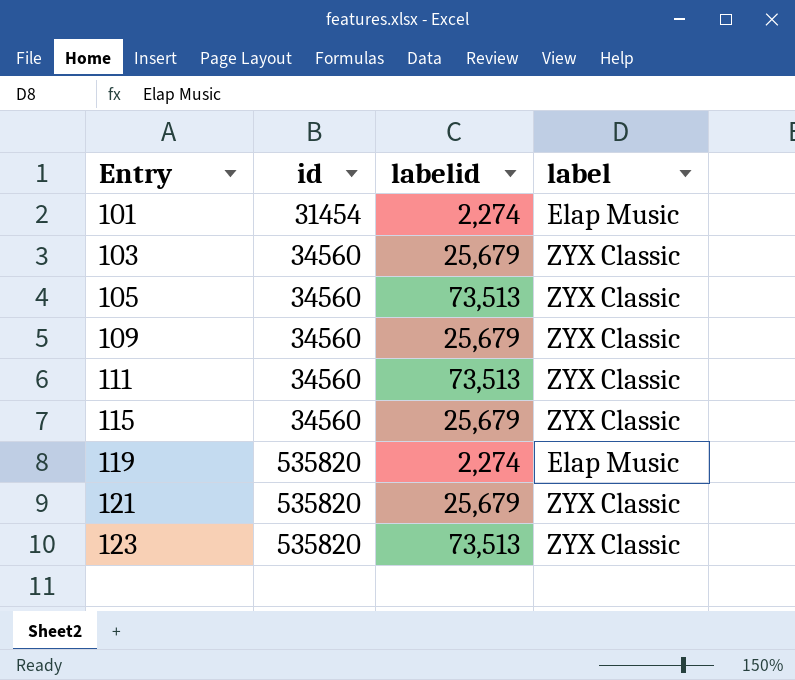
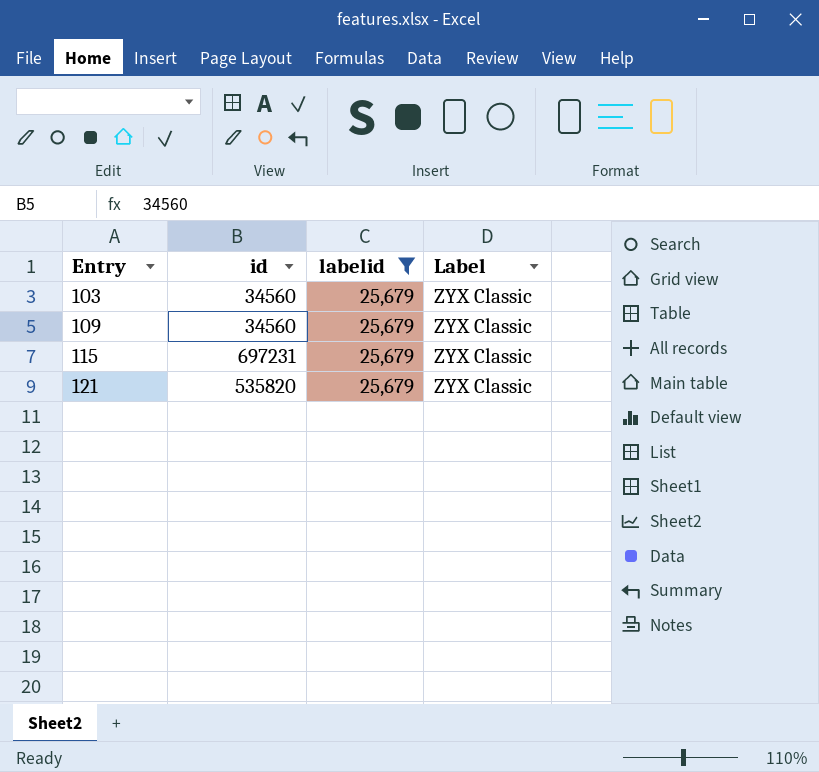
filter: none -> labelid = 25,679
column name: label -> Label
115 | id: 34560 -> 697231

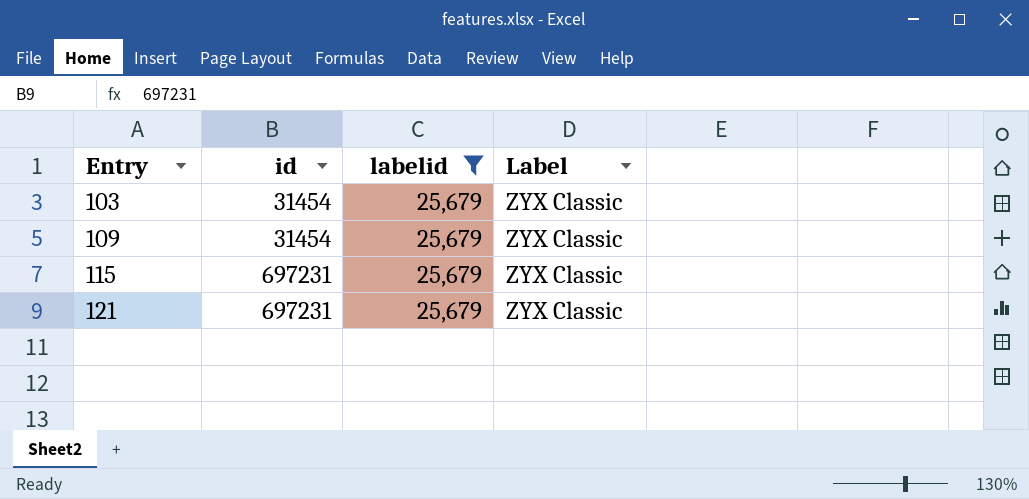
103 | id: 34560 -> 31454
109 | id: 34560 -> 31454
121 | id: 535820 -> 697231

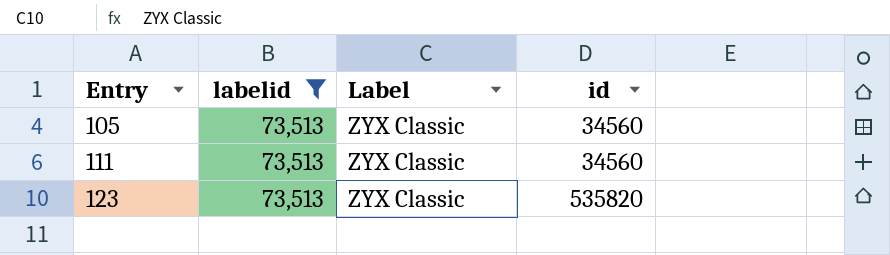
filter: labelid = 25,679 -> labelid = 73,513
column id | position: 2 -> 4

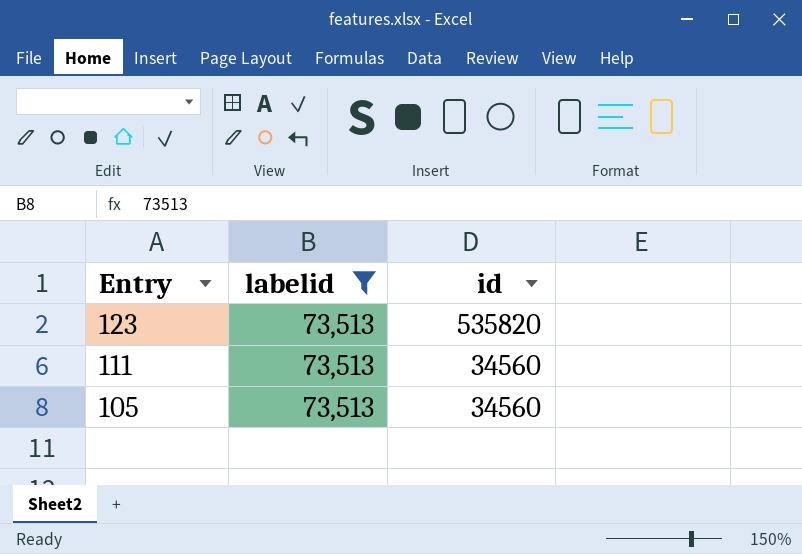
row order: Entry ascending -> Entry descending
column Label | position: 3 -> none

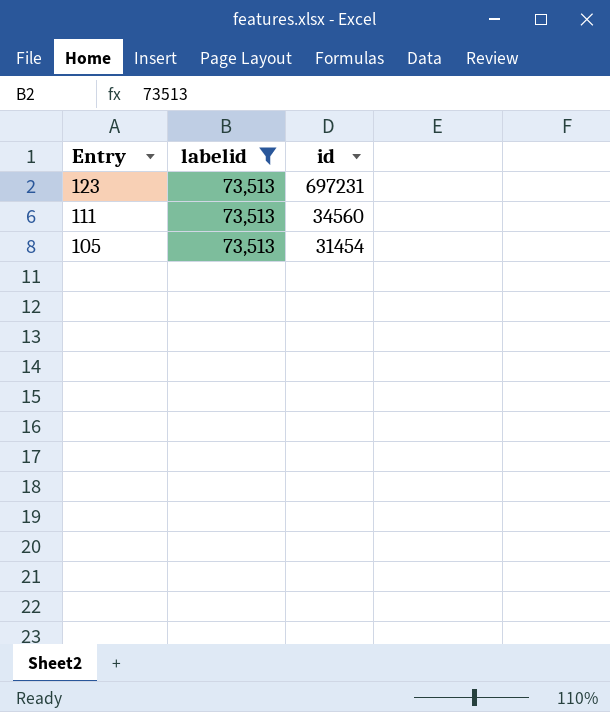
123 | id: 535820 -> 697231
105 | id: 34560 -> 31454

